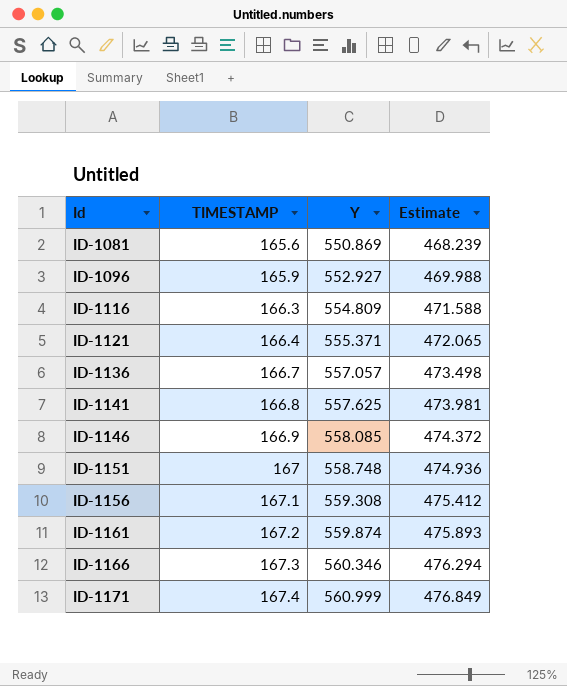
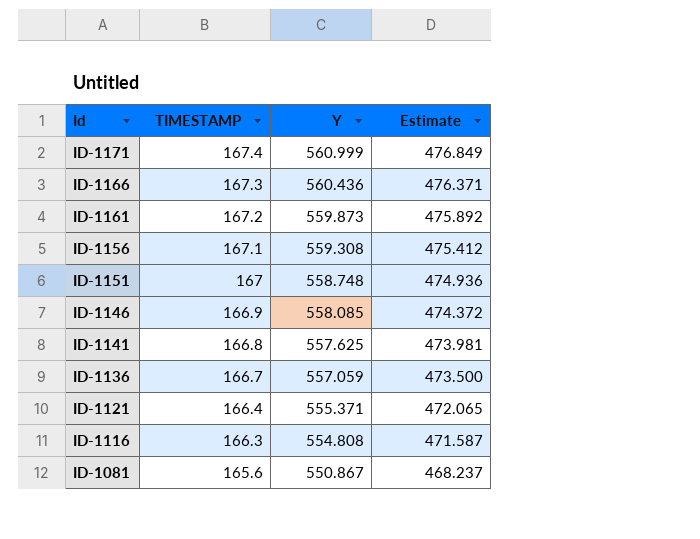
row order: Id ascending -> Id descending
row ID-1096: 165.9 | 552.927 | 469.988 -> none
ID-1166 | Y: 560.346 -> 560.436
ID-1166 | Estimate: 476.294 -> 476.371
ID-1161 | Y: 559.874 -> 559.873
ID-1161 | Estimate: 475.893 -> 475.892
ID-1136 | Y: 557.057 -> 557.059
ID-1136 | Estimate: 473.498 -> 473.500
ID-1116 | Y: 554.809 -> 554.808
ID-1116 | Estimate: 471.588 -> 471.587
ID-1081 | Y: 550.869 -> 550.867
ID-1081 | Estimate: 468.239 -> 468.237

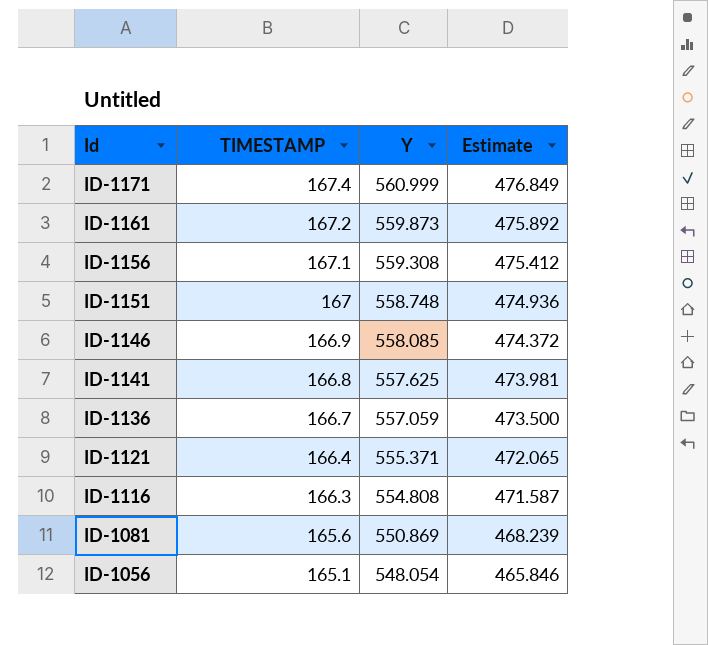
row ID-1166: 167.3 | 560.436 | 476.371 -> none
ID-1081 | Y: 550.867 -> 550.869
ID-1081 | Estimate: 468.237 -> 468.239
row ID-1056: none -> 165.1 | 548.054 | 465.846

